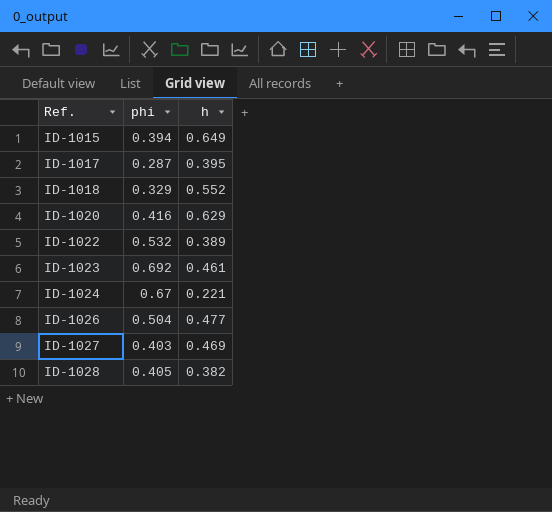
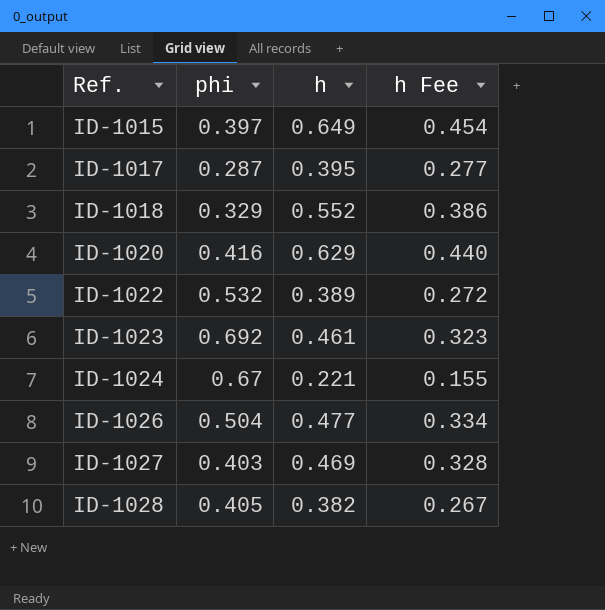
column h Fee | formula: none -> [h] * 0.7
ID-1015 | phi: 0.394 -> 0.397

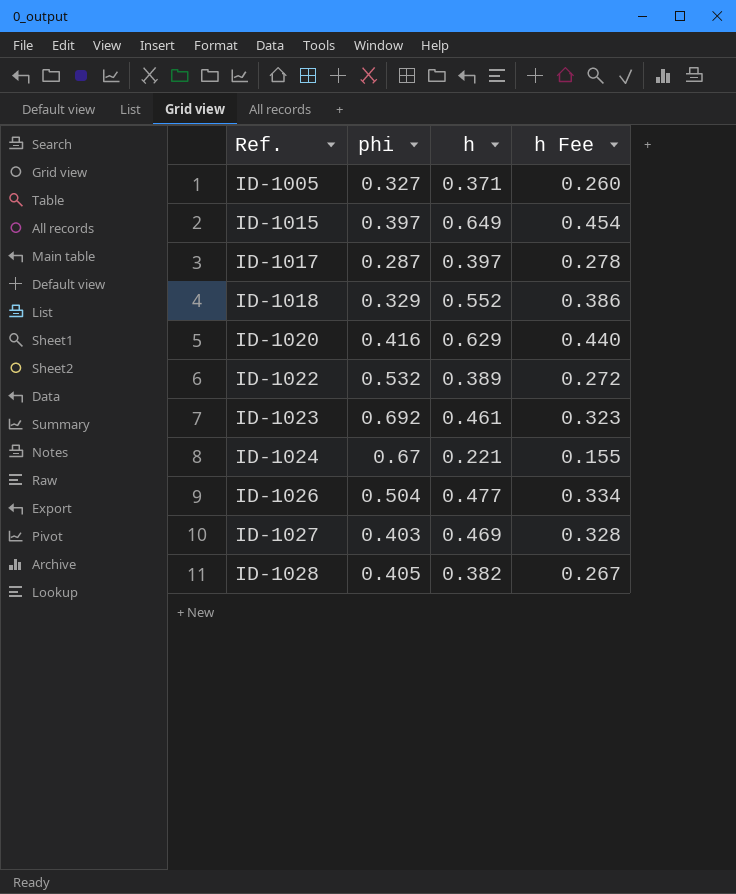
row ID-1005: none -> 0.327 | 0.371 | 0.260
ID-1017 | h: 0.395 -> 0.397
ID-1017 | h Fee: 0.277 -> 0.278

